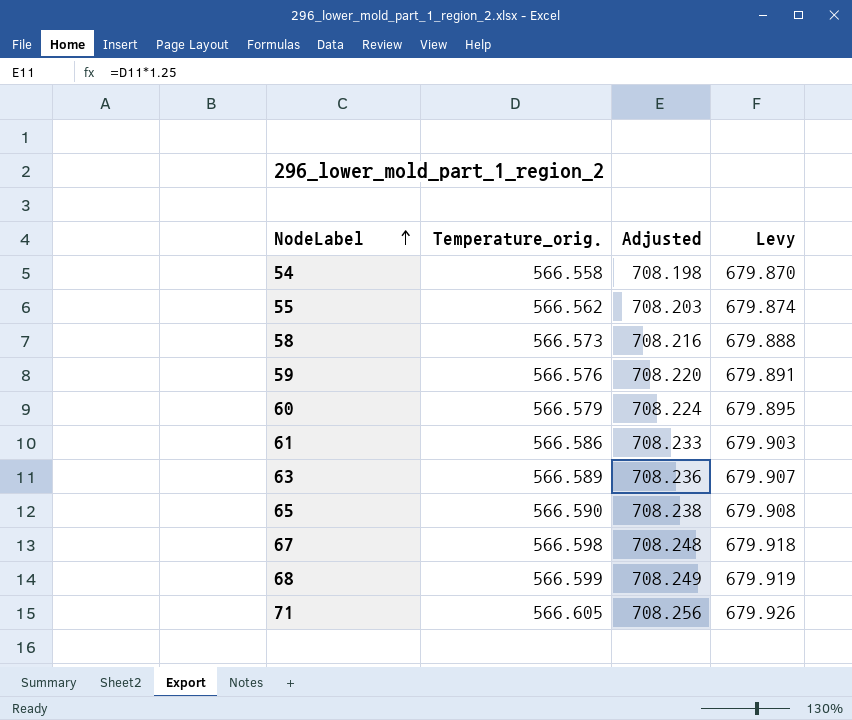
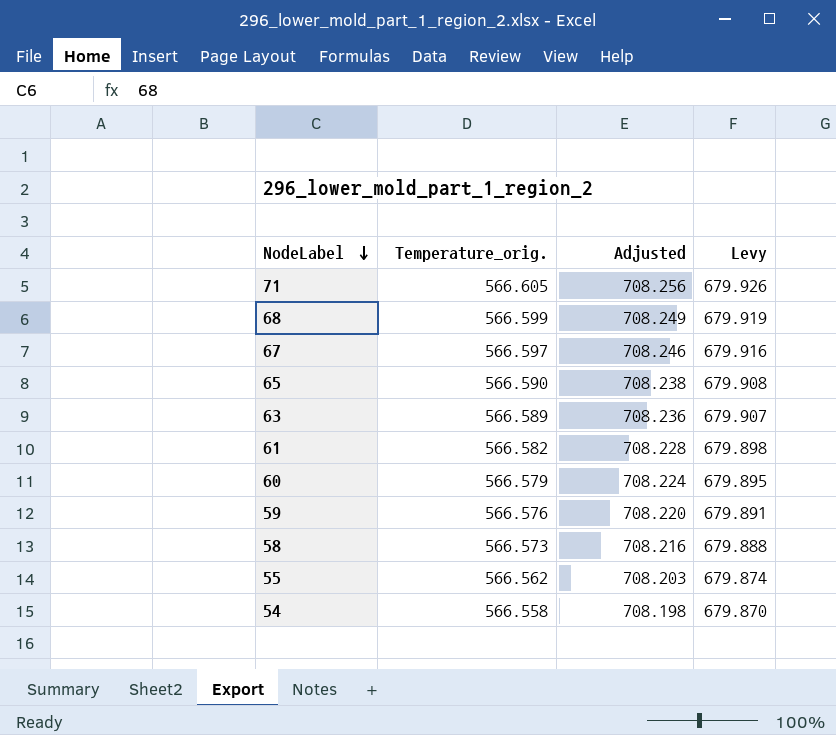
row order: NodeLabel ascending -> NodeLabel descending
67 | Temperature_orig.: 566.598 -> 566.597
67 | Adjusted: 708.248 -> 708.246
67 | Levy: 679.918 -> 679.916
61 | Temperature_orig.: 566.586 -> 566.582
61 | Adjusted: 708.233 -> 708.228
61 | Levy: 679.903 -> 679.898

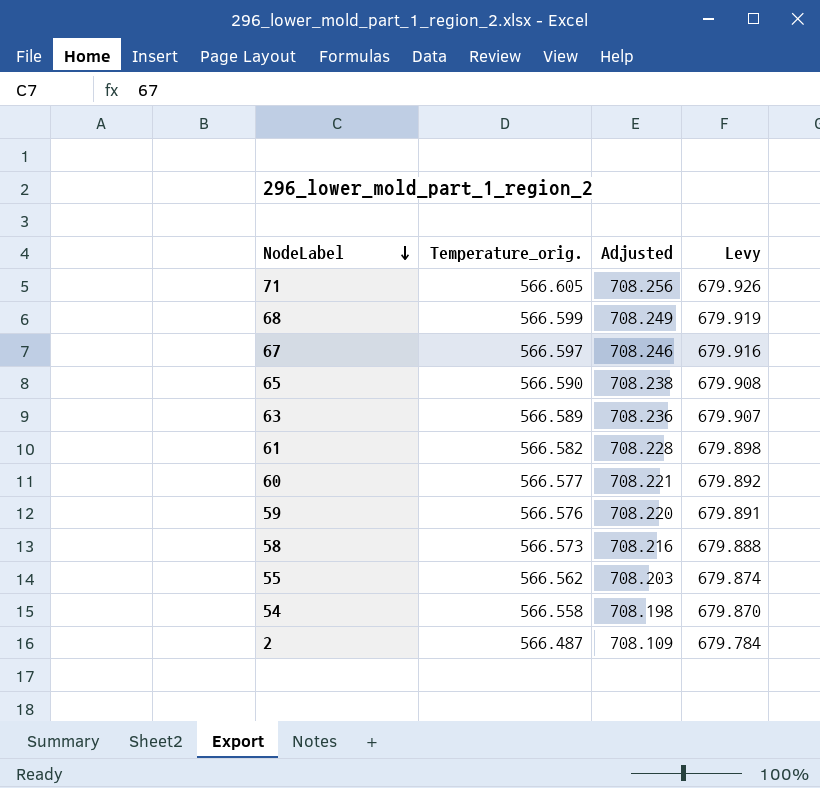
60 | Temperature_orig.: 566.579 -> 566.577
60 | Adjusted: 708.224 -> 708.221
60 | Levy: 679.895 -> 679.892
row 2: none -> 566.487 | 708.109 | 679.784

